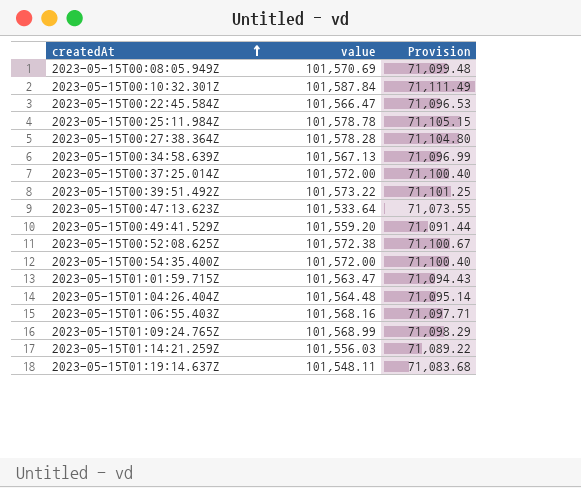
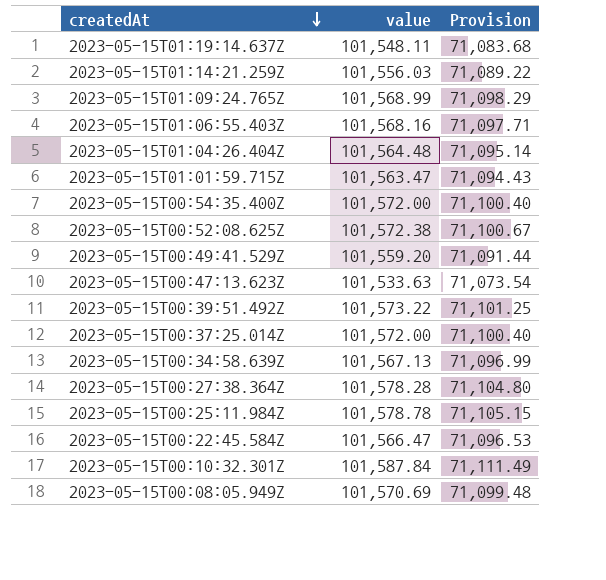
row order: createdAt ascending -> createdAt descending
2023-05-15T00:47:13.623Z | value: 101,533.64 -> 101,533.63
2023-05-15T00:47:13.623Z | Provision: 71,073.55 -> 71,073.54

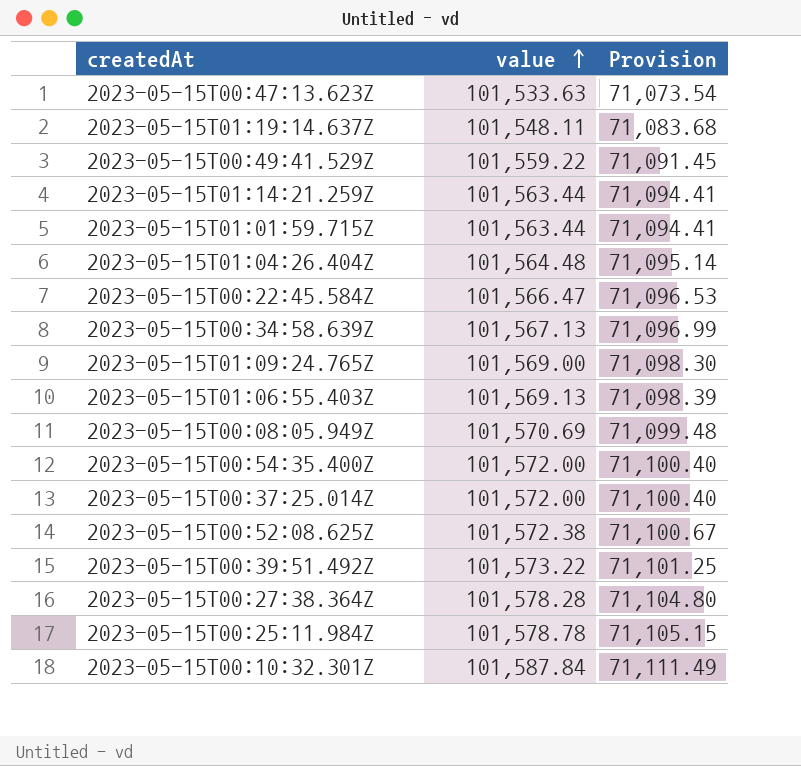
row order: createdAt descending -> value ascending
2023-05-15T00:49:41.529Z | value: 101,559.20 -> 101,559.22
2023-05-15T00:49:41.529Z | Provision: 71,091.44 -> 71,091.45
2023-05-15T01:14:21.259Z | value: 101,556.03 -> 101,563.44
2023-05-15T01:14:21.259Z | Provision: 71,089.22 -> 71,094.41
2023-05-15T01:01:59.715Z | value: 101,563.47 -> 101,563.44
2023-05-15T01:01:59.715Z | Provision: 71,094.43 -> 71,094.41
2023-05-15T01:09:24.765Z | value: 101,568.99 -> 101,569.00
2023-05-15T01:09:24.765Z | Provision: 71,098.29 -> 71,098.30
2023-05-15T01:06:55.403Z | value: 101,568.16 -> 101,569.13
2023-05-15T01:06:55.403Z | Provision: 71,097.71 -> 71,098.39

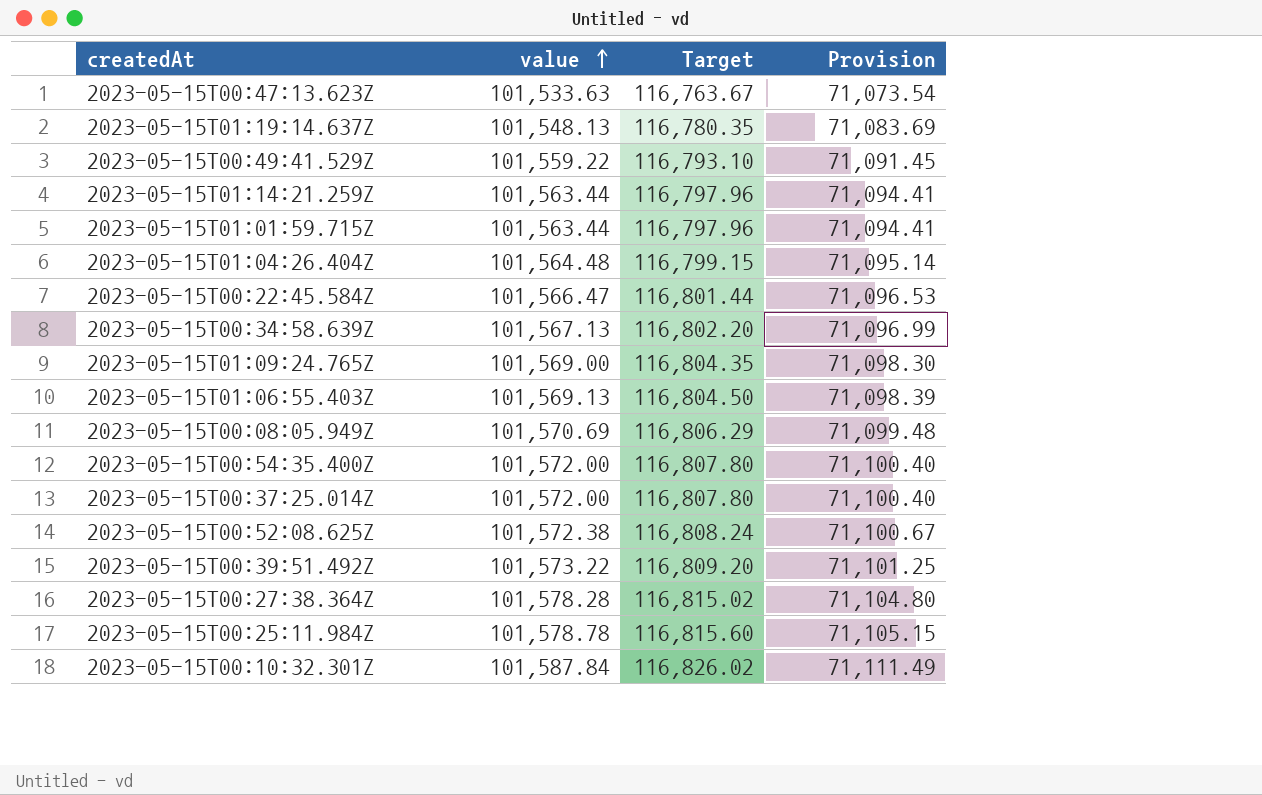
column Target | formula: none -> [value] * 1.15
2023-05-15T01:19:14.637Z | value: 101,548.11 -> 101,548.13
2023-05-15T01:19:14.637Z | Provision: 71,083.68 -> 71,083.69

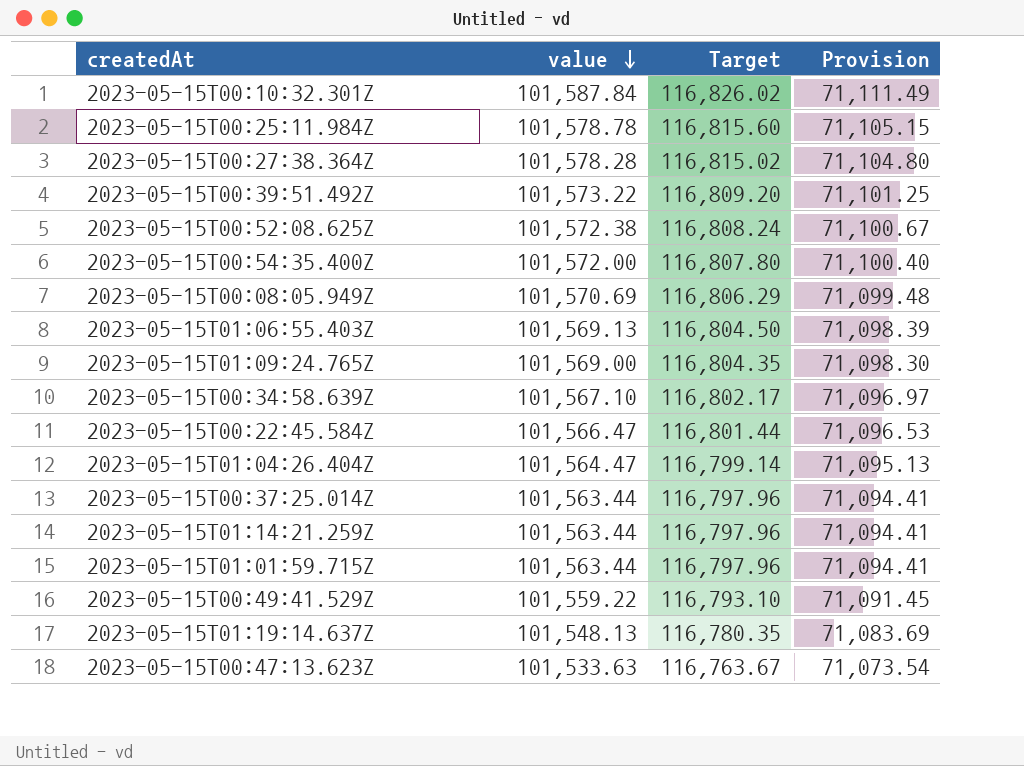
row order: value ascending -> value descending
2023-05-15T00:34:58.639Z | value: 101,567.13 -> 101,567.10
2023-05-15T00:34:58.639Z | Target: 116,802.20 -> 116,802.17
2023-05-15T00:34:58.639Z | Provision: 71,096.99 -> 71,096.97
2023-05-15T01:04:26.404Z | value: 101,564.48 -> 101,564.47
2023-05-15T01:04:26.404Z | Target: 116,799.15 -> 116,799.14
2023-05-15T01:04:26.404Z | Provision: 71,095.14 -> 71,095.13
2023-05-15T00:37:25.014Z | value: 101,572.00 -> 101,563.44
2023-05-15T00:37:25.014Z | Target: 116,807.80 -> 116,797.96
2023-05-15T00:37:25.014Z | Provision: 71,100.40 -> 71,094.41

